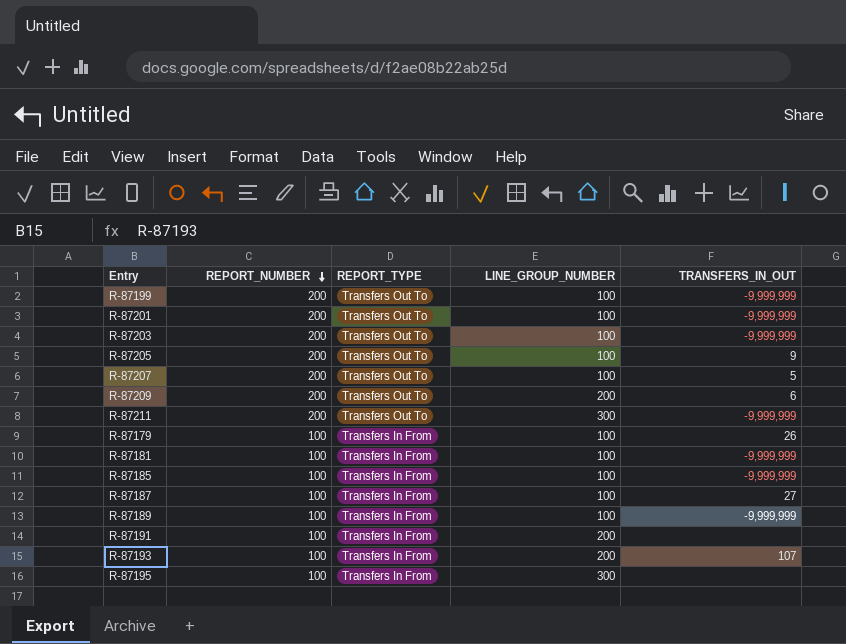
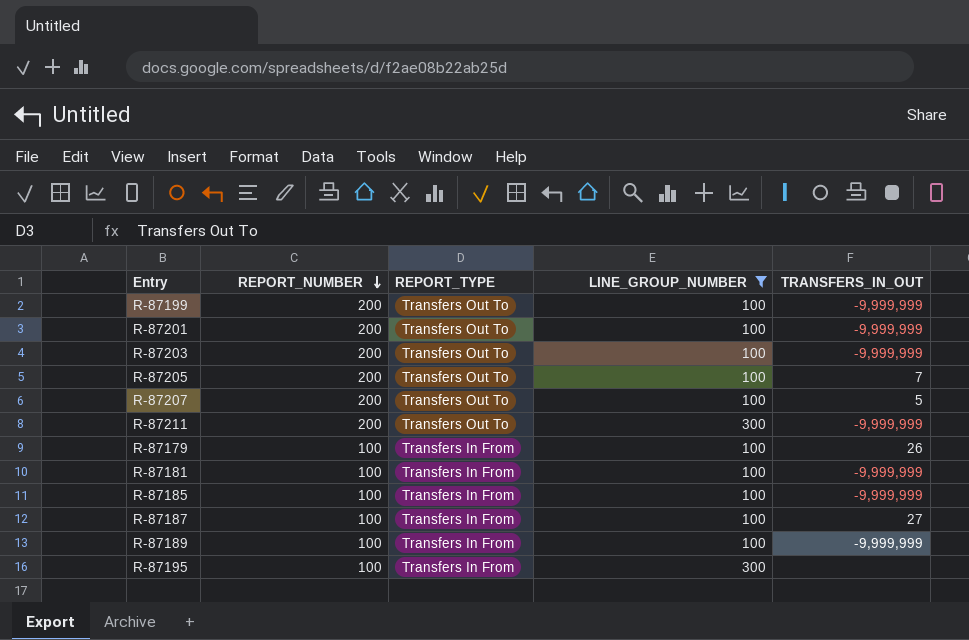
filter: none -> LINE_GROUP_NUMBER != 200
R-87205 | TRANSFERS_IN_OUT: 9 -> 7

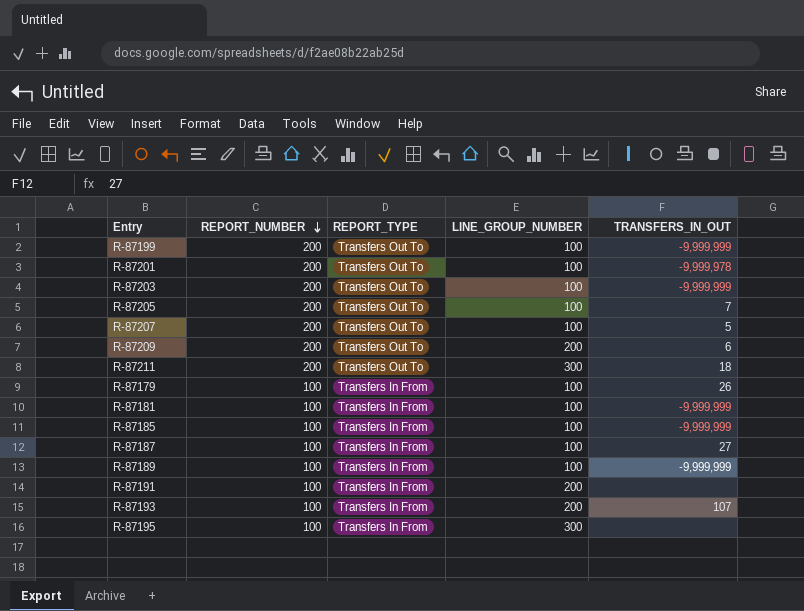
filter: LINE_GROUP_NUMBER != 200 -> none
R-87201 | TRANSFERS_IN_OUT: -9,999,999 -> -9,999,978
R-87211 | TRANSFERS_IN_OUT: -9,999,999 -> 18

